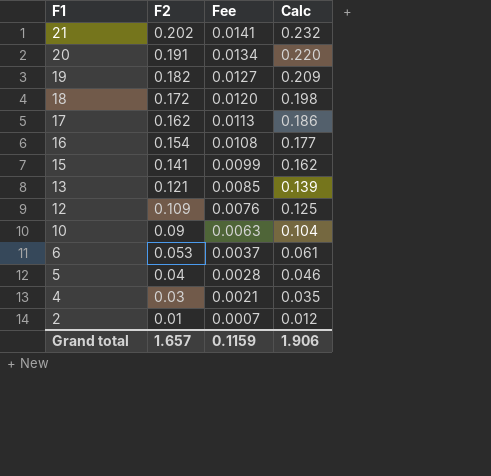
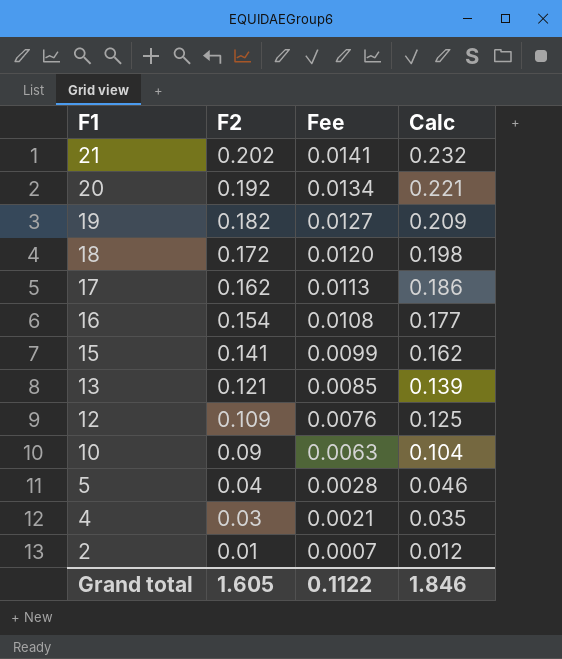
row 6: 0.053 | 0.0037 | 0.061 -> none
20 | F2: 0.191 -> 0.192
20 | Calc: 0.220 -> 0.221
Grand total | F2: 1.657 -> 1.605
Grand total | Fee: 0.1159 -> 0.1122
Grand total | Calc: 1.906 -> 1.846

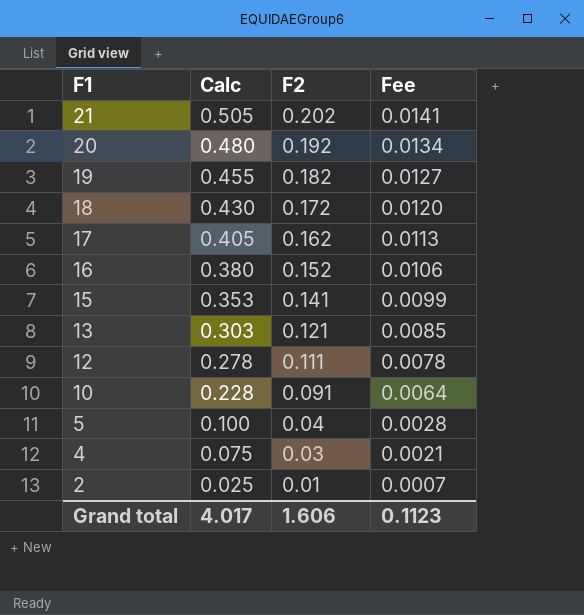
column Calc | formula: [F2] * 1.15 -> [F2] * 2.5
column Calc | position: 4 -> 2
16 | F2: 0.154 -> 0.152
16 | Fee: 0.0108 -> 0.0106
12 | F2: 0.109 -> 0.111
12 | Fee: 0.0076 -> 0.0078
10 | F2: 0.09 -> 0.091
10 | Fee: 0.0063 -> 0.0064
Grand total | Calc: 1.846 -> 4.017
Grand total | F2: 1.605 -> 1.606
Grand total | Fee: 0.1122 -> 0.1123

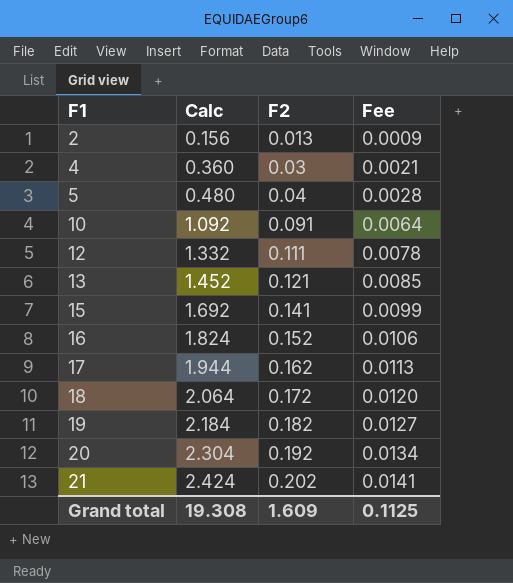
row order: F1 descending -> F1 ascending
column Calc | formula: [F2] * 2.5 -> [F2] * 12
2 | F2: 0.01 -> 0.013
2 | Fee: 0.0007 -> 0.0009
Grand total | Calc: 4.017 -> 19.308
Grand total | F2: 1.606 -> 1.609
Grand total | Fee: 0.1123 -> 0.1125

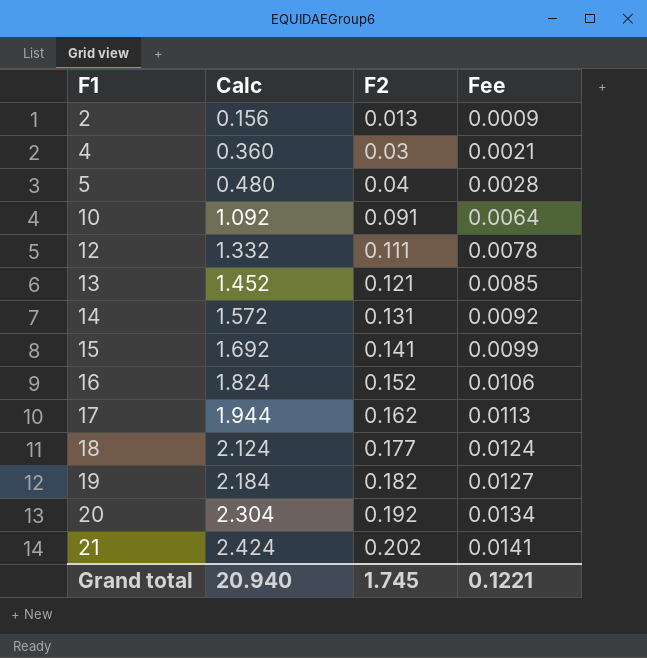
row 14: none -> 1.572 | 0.131 | 0.0092
18 | Calc: 2.064 -> 2.124
18 | F2: 0.172 -> 0.177
18 | Fee: 0.0120 -> 0.0124
Grand total | Calc: 19.308 -> 20.940
Grand total | F2: 1.609 -> 1.745
Grand total | Fee: 0.1125 -> 0.1221

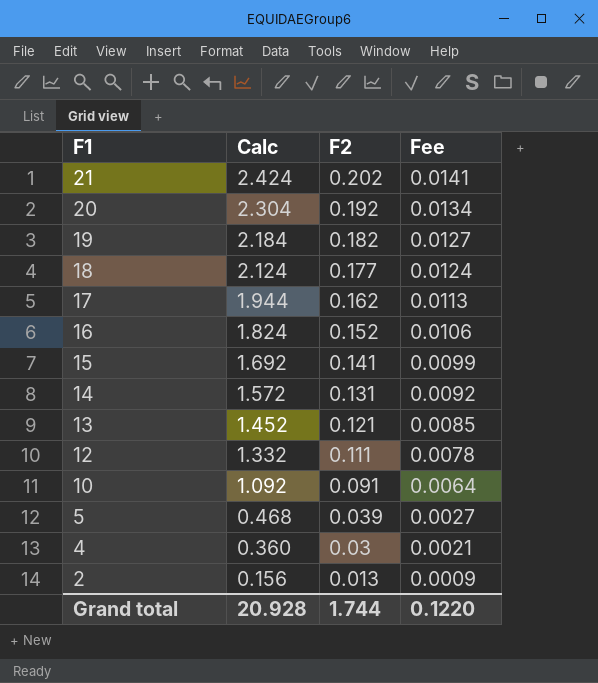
row order: F1 ascending -> F1 descending
5 | Calc: 0.480 -> 0.468
5 | F2: 0.04 -> 0.039
5 | Fee: 0.0028 -> 0.0027
Grand total | Calc: 20.940 -> 20.928
Grand total | F2: 1.745 -> 1.744
Grand total | Fee: 0.1221 -> 0.1220

